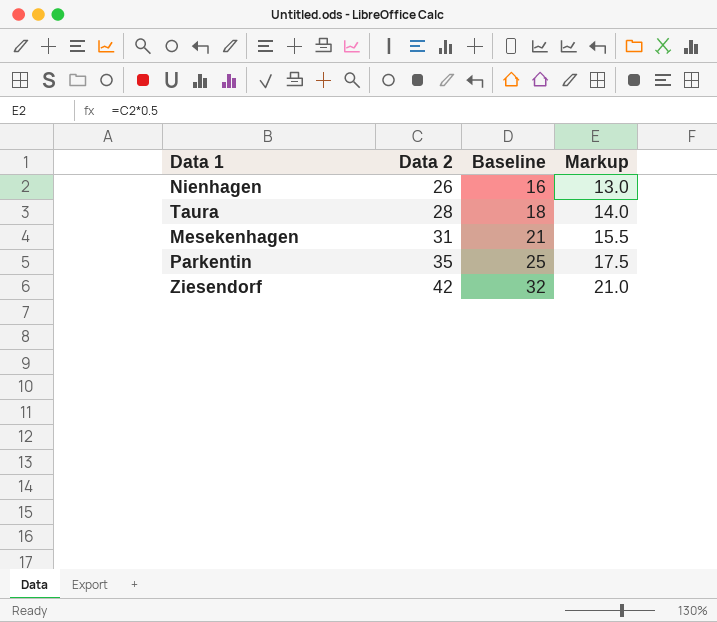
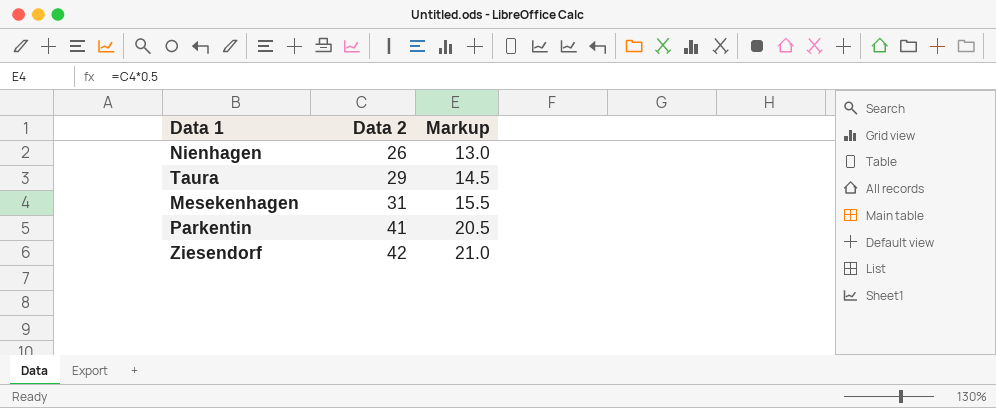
column Baseline | formula: [Data 2] - 10 -> none
Taura | Data 2: 28 -> 29
Taura | Markup: 14.0 -> 14.5
Parkentin | Data 2: 35 -> 41
Parkentin | Markup: 17.5 -> 20.5

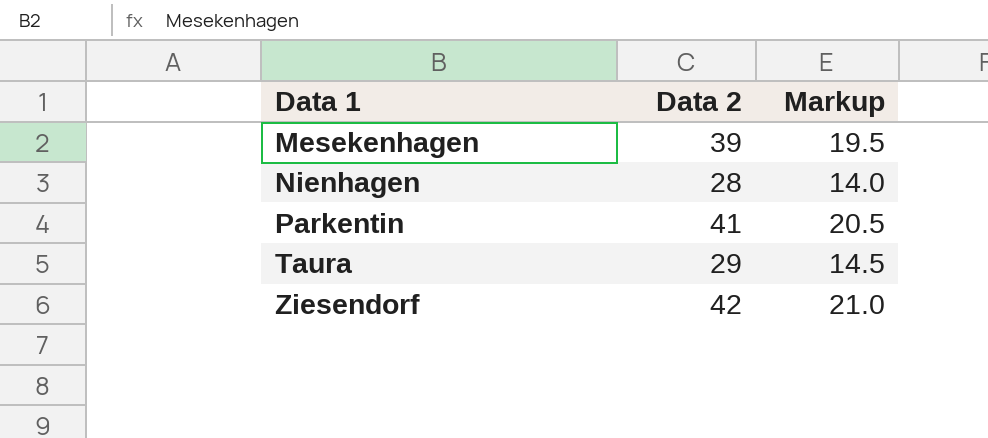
row order: Data 2 ascending -> Data 1 ascending
Mesekenhagen | Data 2: 31 -> 39
Mesekenhagen | Markup: 15.5 -> 19.5
Nienhagen | Data 2: 26 -> 28
Nienhagen | Markup: 13.0 -> 14.0

